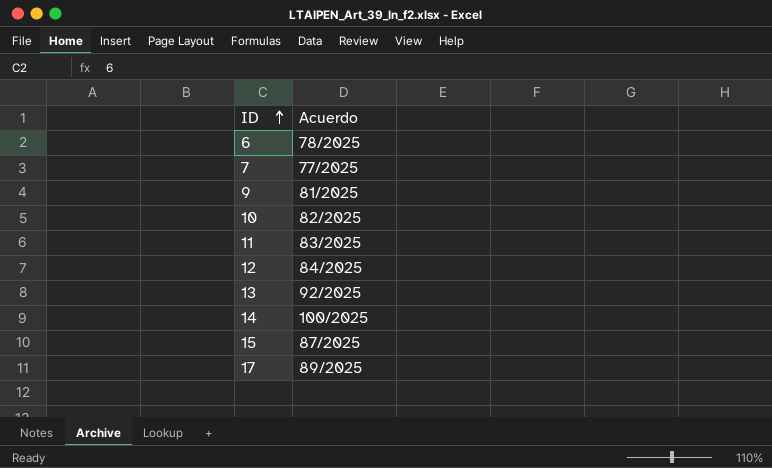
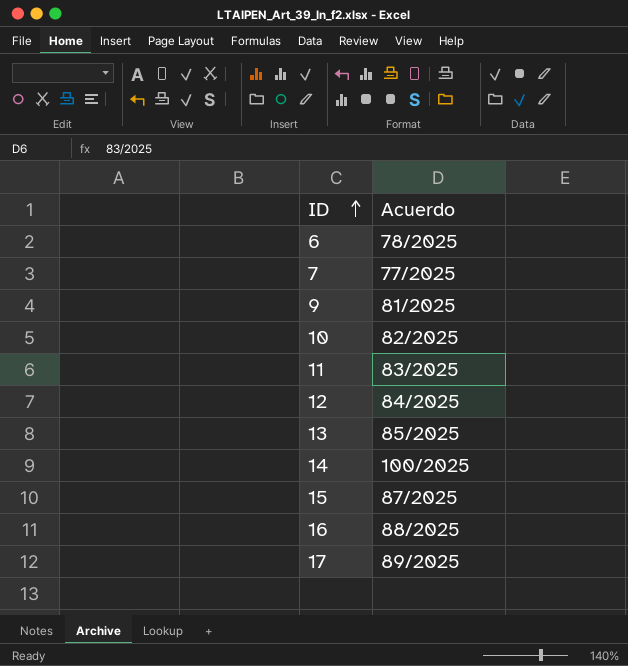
13 | Acuerdo: 92/2025 -> 85/2025
row 16: none -> 88/2025

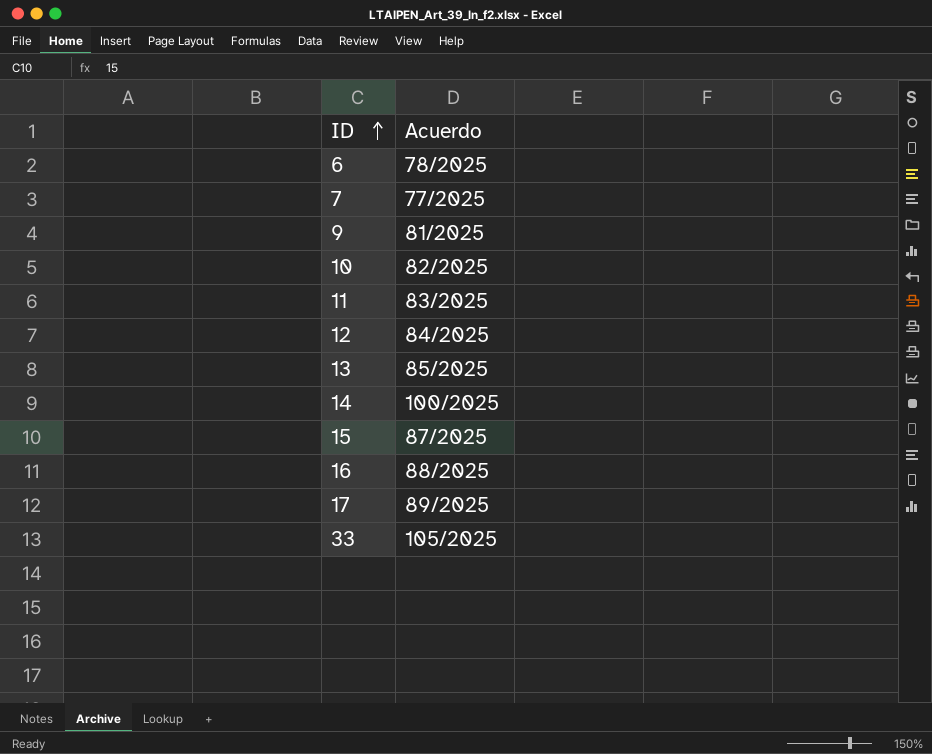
row 33: none -> 105/2025

